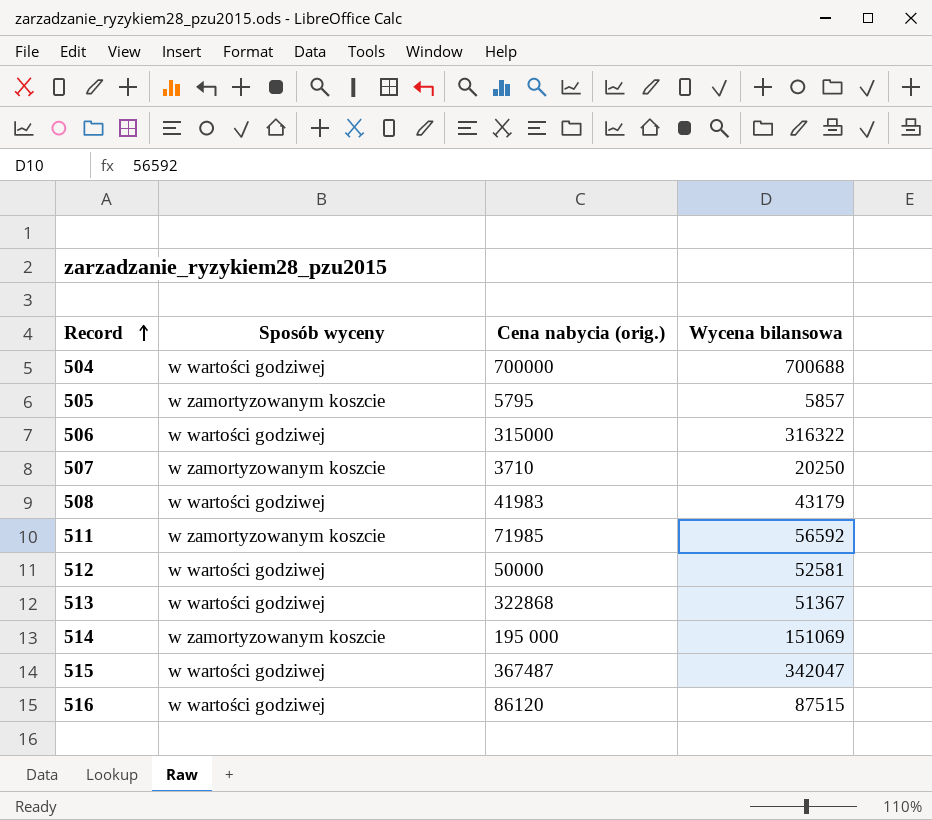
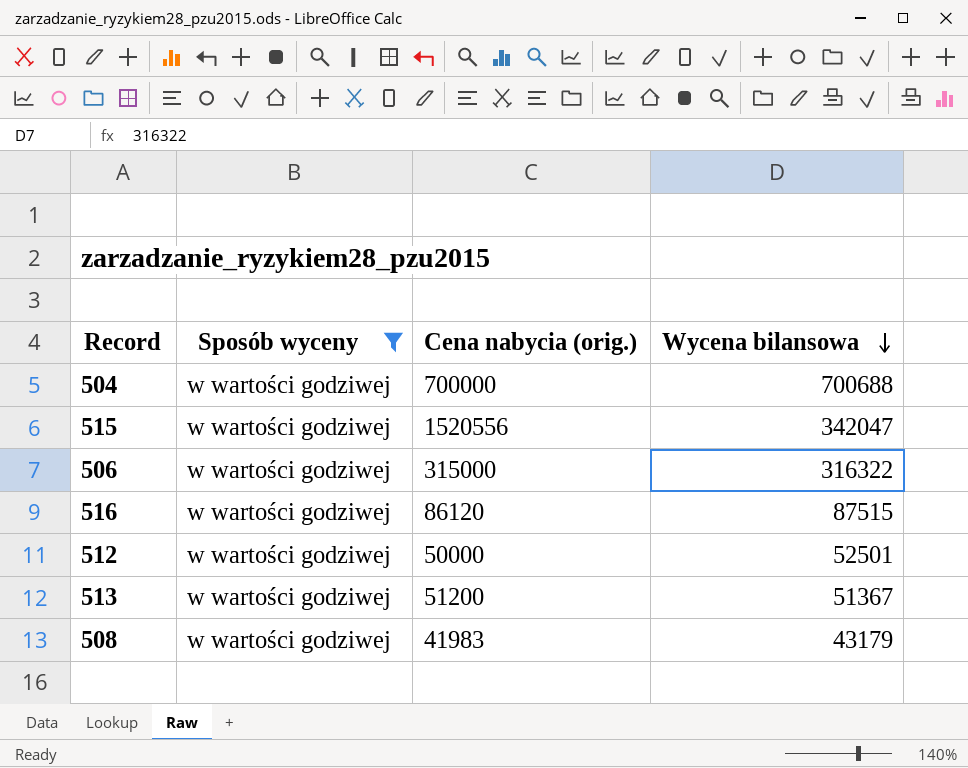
filter: none -> Sposób wyceny = w wartości godziwej
row order: Record ascending -> Wycena bilansowa descending
515 | Cena nabycia (orig.): 367487 -> 1520556
512 | Wycena bilansowa: 52581 -> 52501
513 | Cena nabycia (orig.): 322868 -> 51200

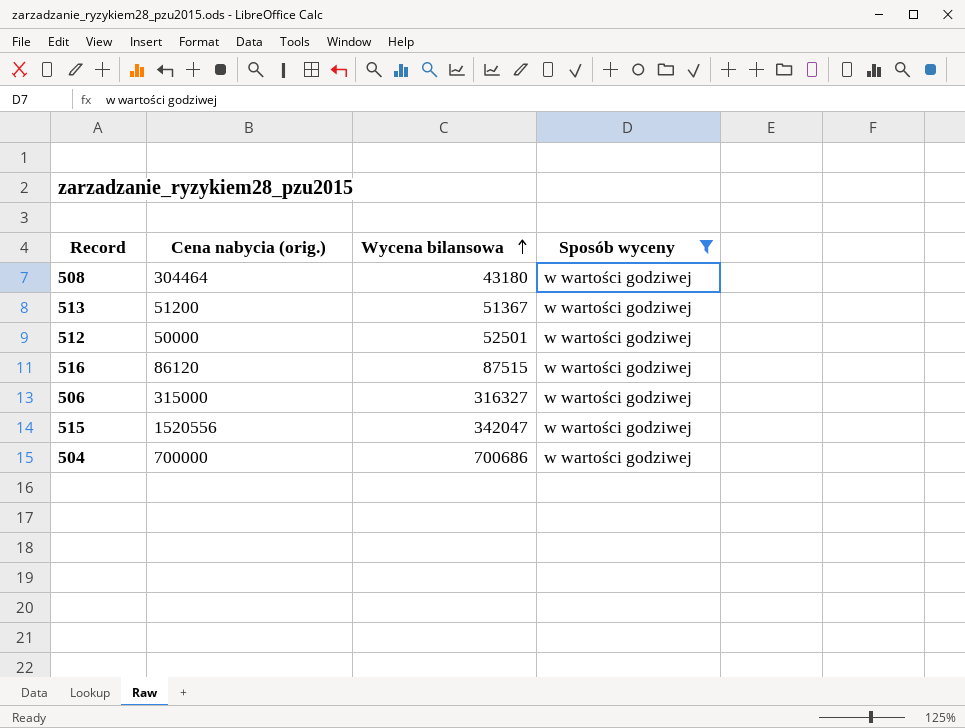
row order: Wycena bilansowa descending -> Wycena bilansowa ascending
column Sposób wyceny | position: 2 -> 4
508 | Cena nabycia (orig.): 41983 -> 304464
508 | Wycena bilansowa: 43179 -> 43180
506 | Wycena bilansowa: 316322 -> 316327
504 | Wycena bilansowa: 700688 -> 700686

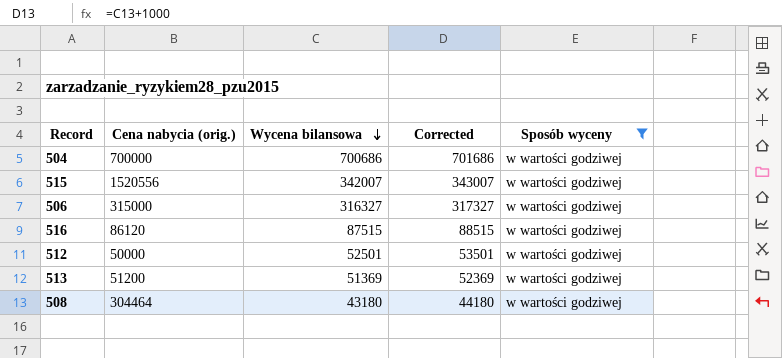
row order: Wycena bilansowa ascending -> Wycena bilansowa descending
column Corrected | formula: none -> [Wycena bilansowa] + 1000
515 | Wycena bilansowa: 342047 -> 342007
513 | Wycena bilansowa: 51367 -> 51369

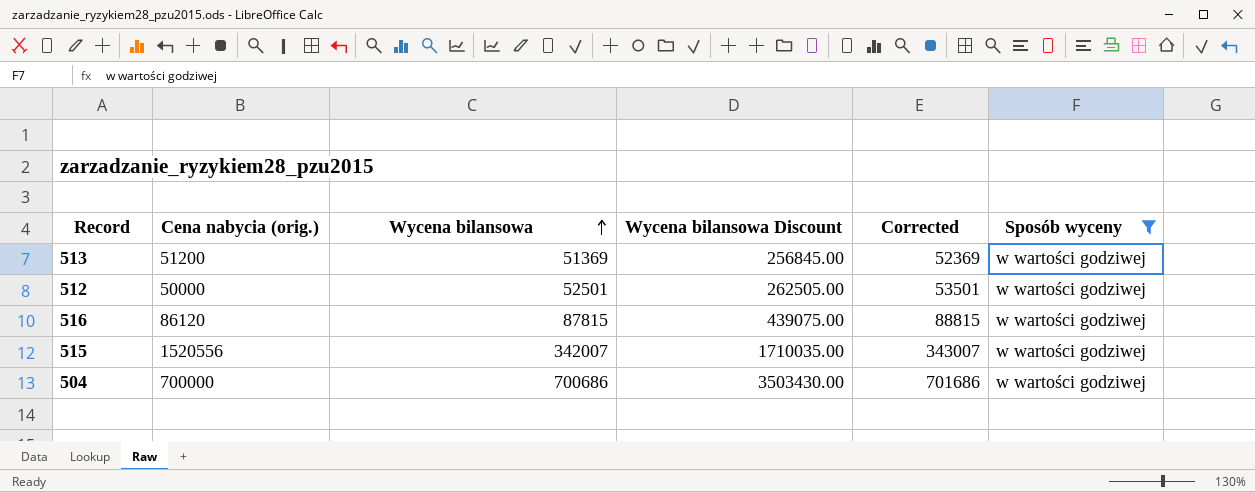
row order: Wycena bilansowa descending -> Wycena bilansowa ascending
column Wycena bilansowa Discount | formula: none -> [Wycena bilansowa] * 5
row 506: 315000 | 316327 | 317327 | w wartości godziwej -> none
row 508: 304464 | 43180 | 44180 | w wartości godziwej -> none
516 | Wycena bilansowa: 87515 -> 87815
516 | Corrected: 88515 -> 88815

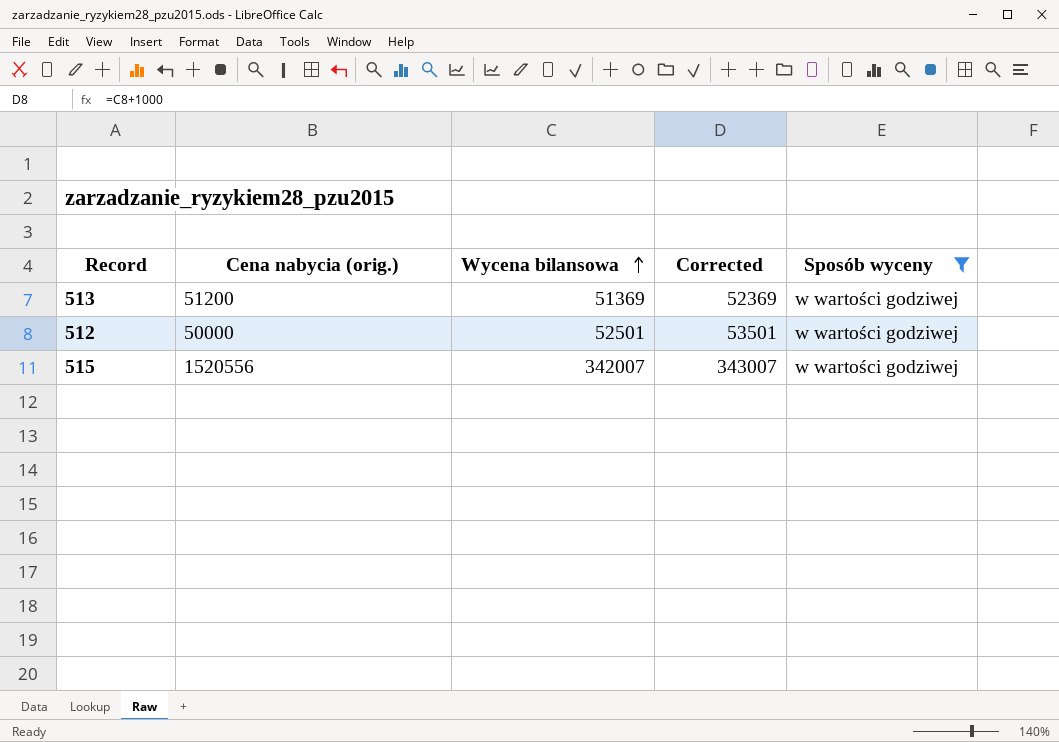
column Wycena bilansowa Discount | formula: [Wycena bilansowa] * 5 -> none
row 516: 86120 | 87815 | 439075.00 | 88815 | w wartości godziwej -> none
row 504: 700000 | 700686 | 3503430.00 | 701686 | w wartości godziwej -> none

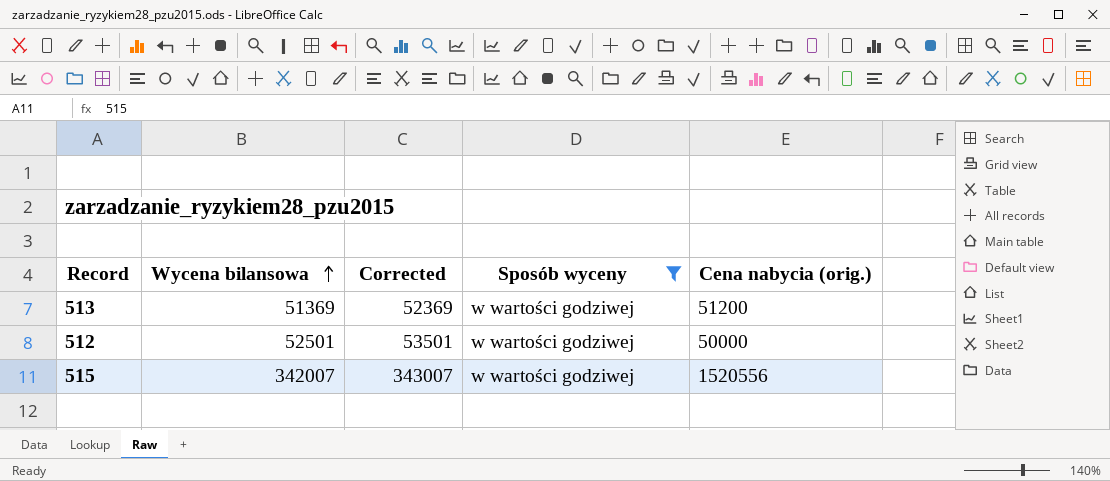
column Cena nabycia (orig.) | position: 2 -> 5

